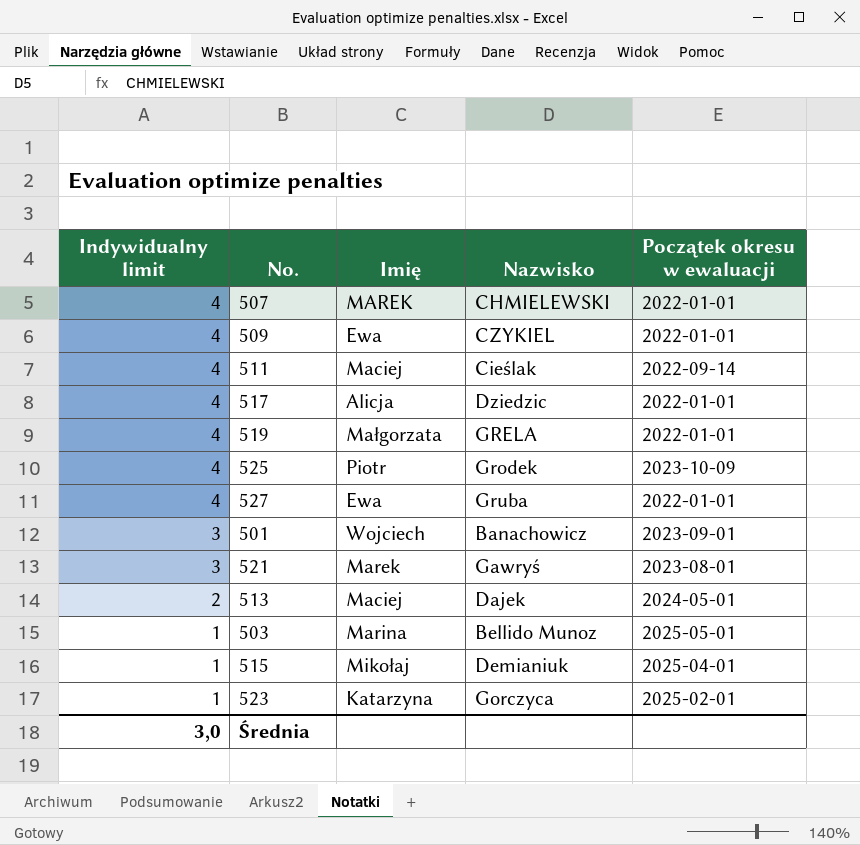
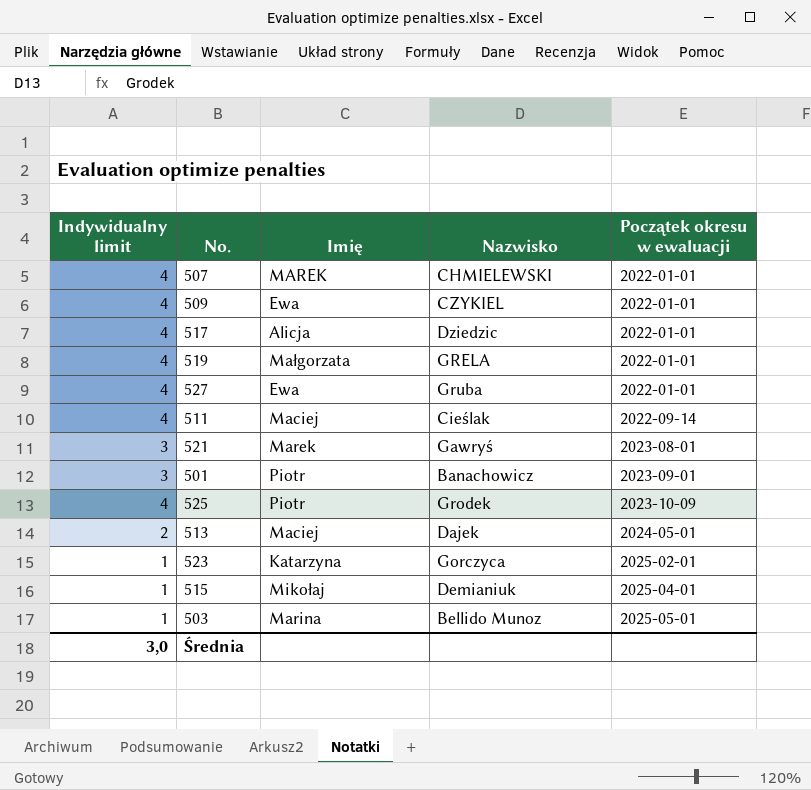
row order: Indywidualny limit descending -> Początek okresu w ewaluacji ascending
501 | Imię: Wojciech -> Piotr

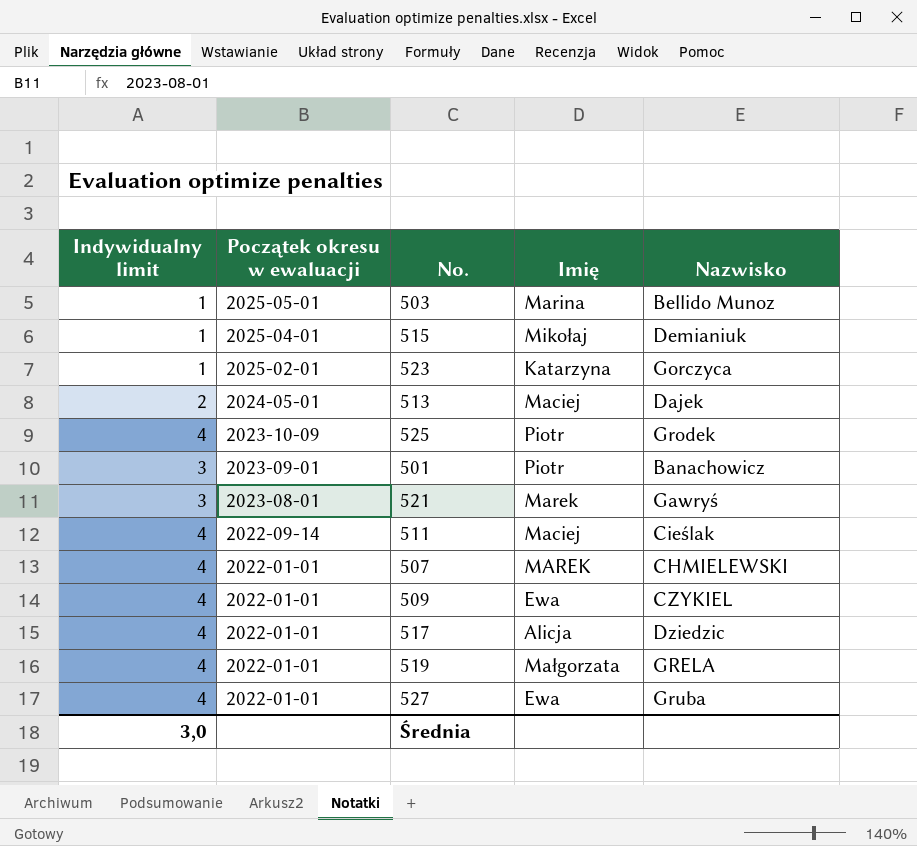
row order: Początek okresu w ewaluacji ascending -> Początek okresu w ewaluacji descending
column Początek okresu w ewaluacji | position: 5 -> 2

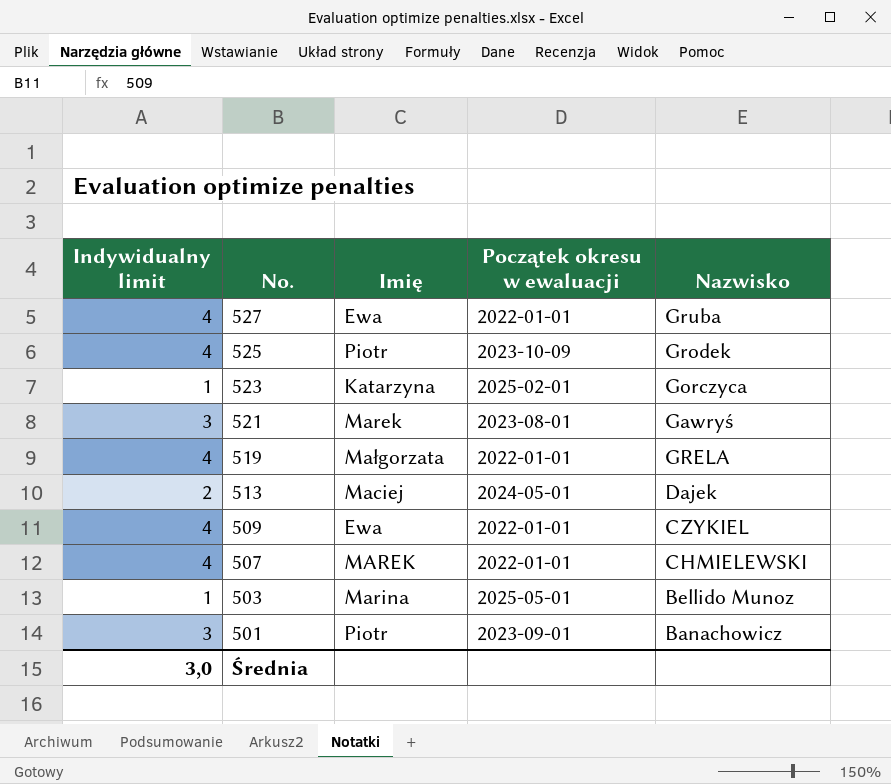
row order: Początek okresu w ewaluacji descending -> No. descending
column Początek okresu w ewaluacji | position: 2 -> 4
row 515: 1 | 2025-04-01 | Mikołaj | Demianiuk -> none
row 511: 4 | 2022-09-14 | Maciej | Cieślak -> none
row 517: 4 | 2022-01-01 | Alicja | Dziedzic -> none

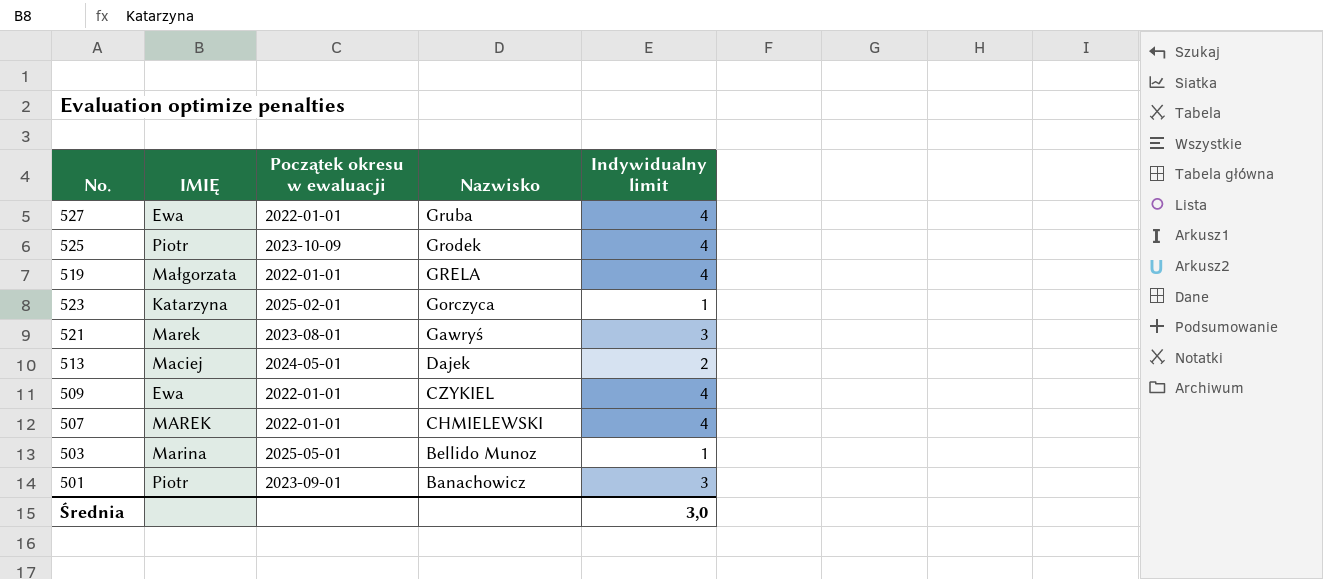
row order: No. descending -> Nazwisko descending
column name: Imię -> IMIĘ
column Indywidualny limit | position: 1 -> 5

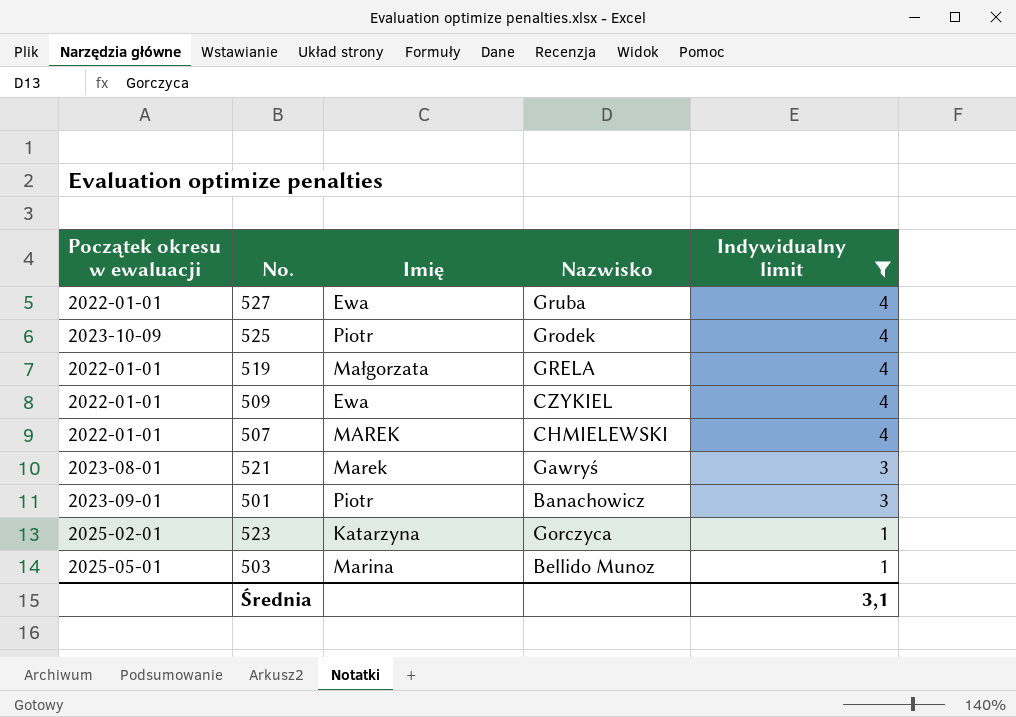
filter: none -> Indywidualny limit != 2
row order: Nazwisko descending -> Indywidualny limit descending
column Początek okresu w ewaluacji | position: 3 -> 1
column name: IMIĘ -> Imię
Średnia | Indywidualny limit: 3,0 -> 3,1

